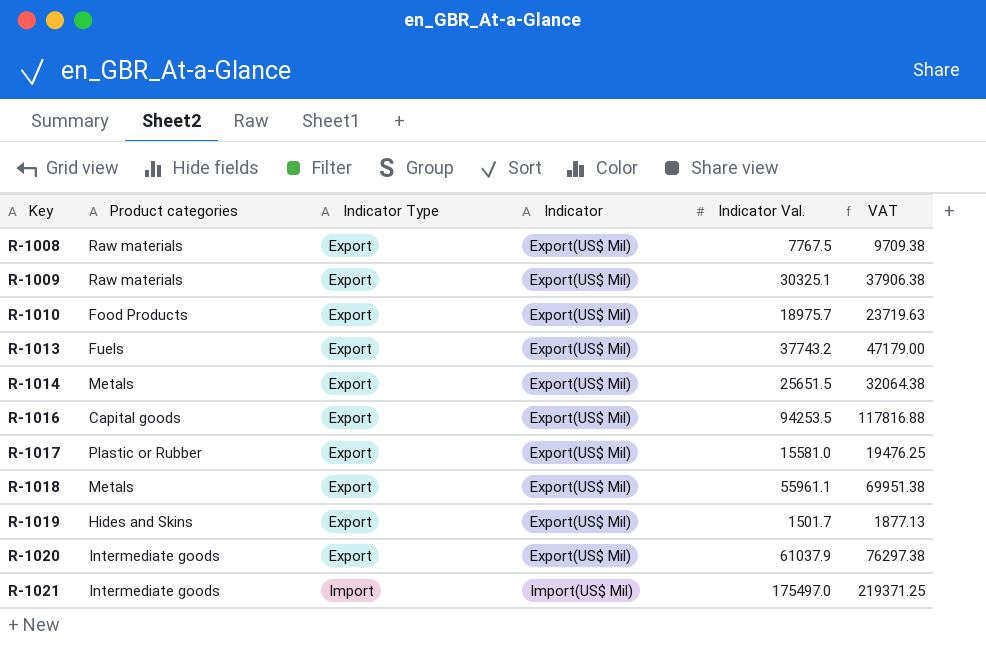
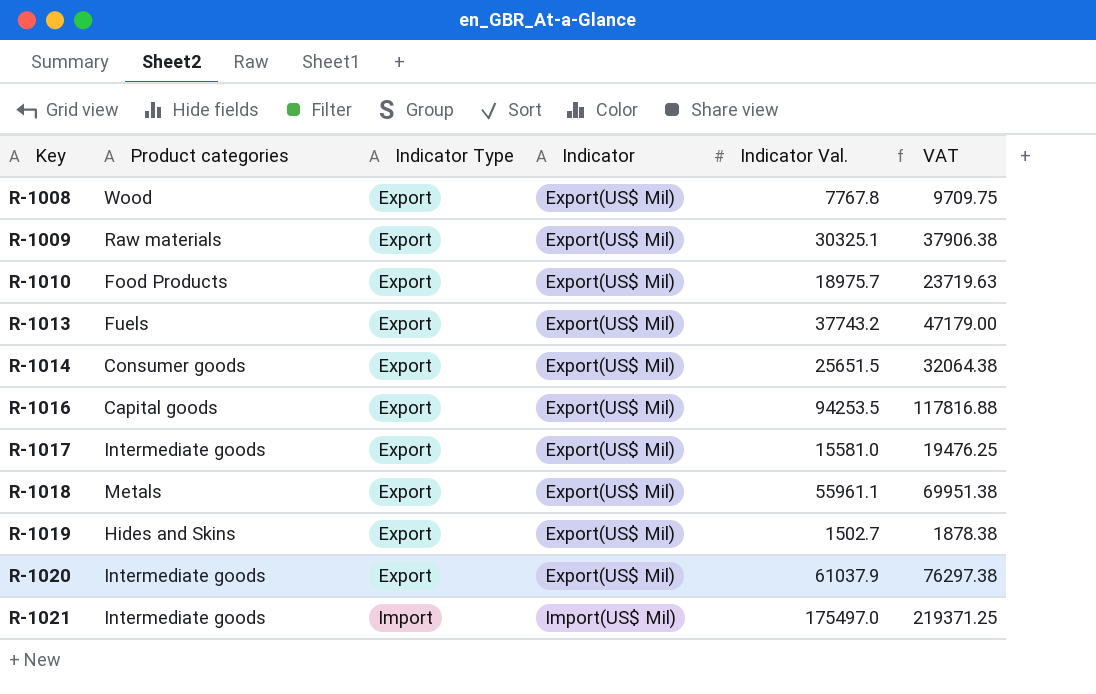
R-1008 | Product categories: Raw materials -> Wood
R-1008 | Indicator Val.: 7767.5 -> 7767.8
R-1008 | VAT: 9709.38 -> 9709.75
R-1014 | Product categories: Metals -> Consumer goods
R-1017 | Product categories: Plastic or Rubber -> Intermediate goods
R-1019 | Indicator Val.: 1501.7 -> 1502.7
R-1019 | VAT: 1877.13 -> 1878.38

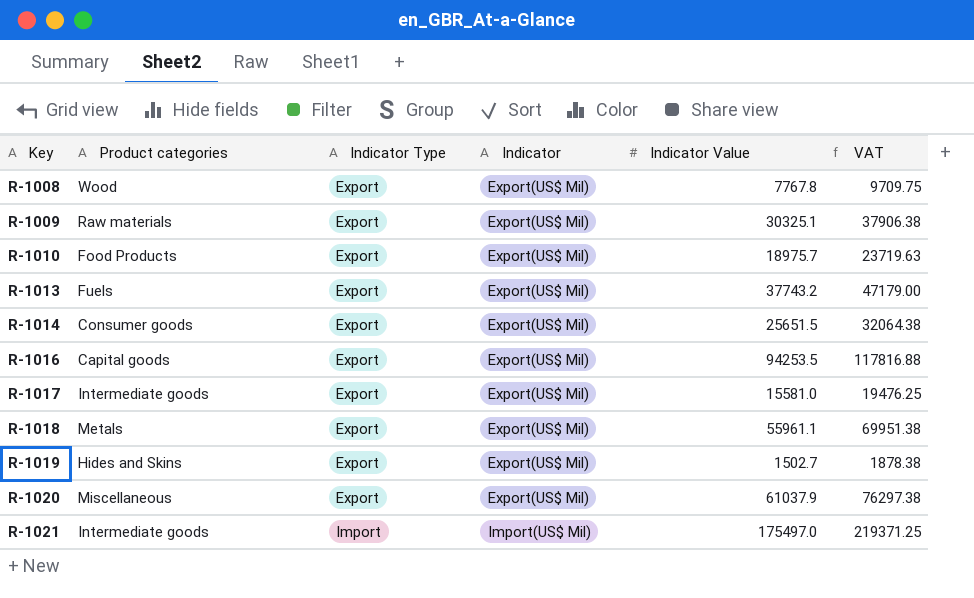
column name: Indicator Val. -> Indicator Value
R-1020 | Product categories: Intermediate goods -> Miscellaneous

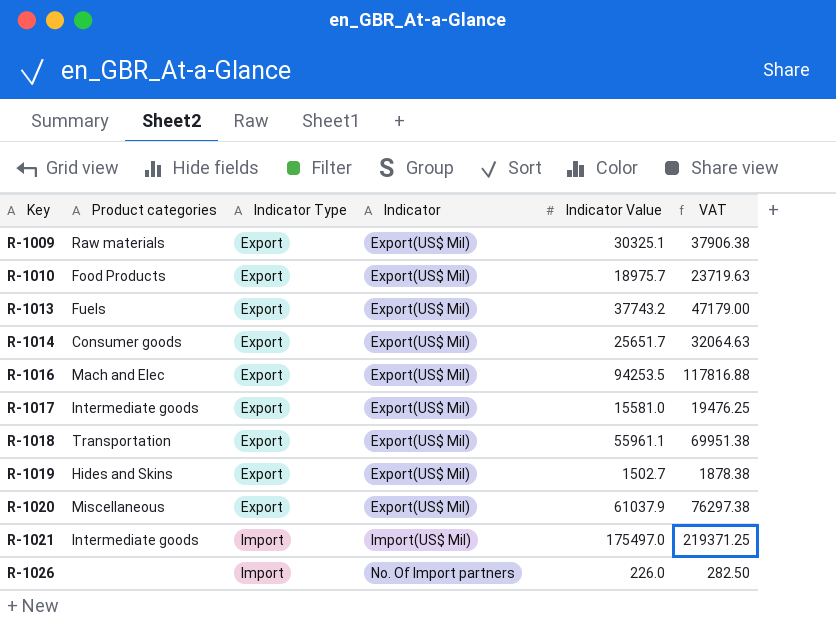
row R-1008: Wood | Export | Export(US$ Mil) | 7767.8 | 9709.75 -> none
R-1014 | Indicator Value: 25651.5 -> 25651.7
R-1014 | VAT: 32064.38 -> 32064.63
R-1016 | Product categories: Capital goods -> Mach and Elec
R-1018 | Product categories: Metals -> Transportation
row R-1026: none -> none | Import | No. Of Import partners | 226.0 | 282.50

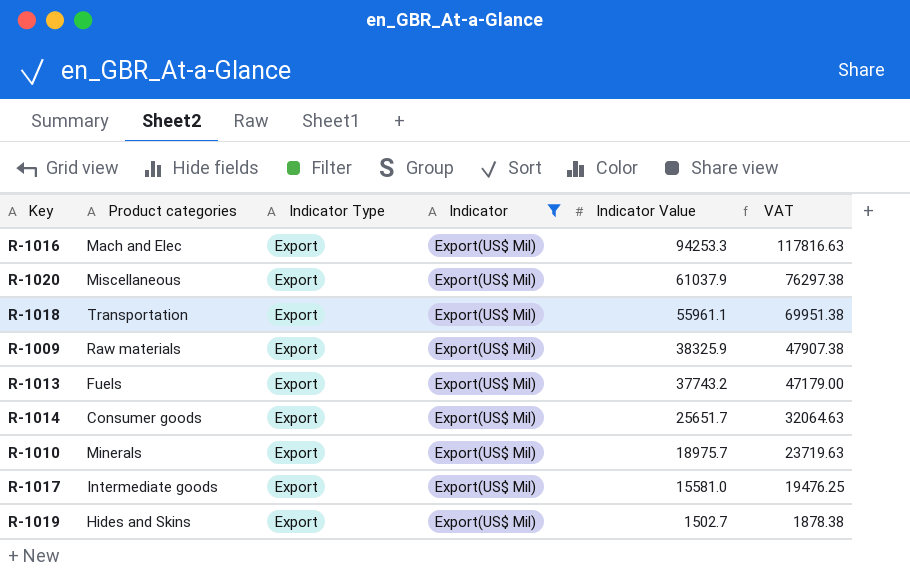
filter: none -> Indicator = Export(US$ Mil)
row order: Key ascending -> Indicator Value descending
R-1016 | Indicator Value: 94253.5 -> 94253.3
R-1016 | VAT: 117816.88 -> 117816.63
R-1009 | Indicator Value: 30325.1 -> 38325.9
R-1009 | VAT: 37906.38 -> 47907.38
R-1010 | Product categories: Food Products -> Minerals

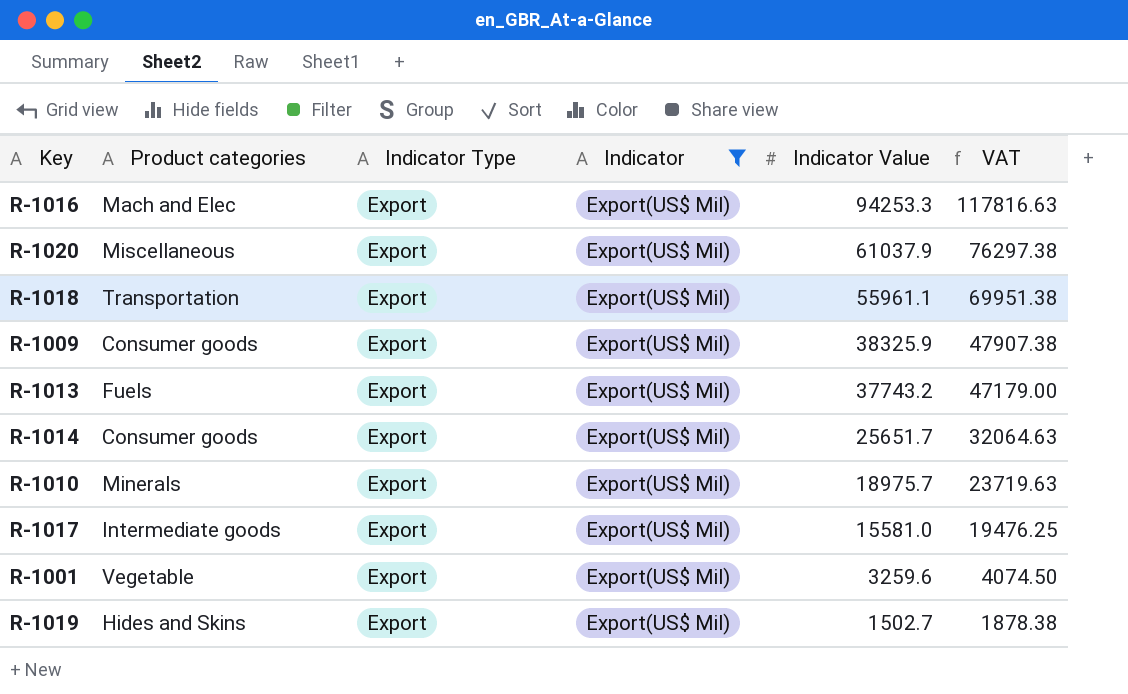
R-1009 | Product categories: Raw materials -> Consumer goods
row R-1001: none -> Vegetable | Export | Export(US$ Mil) | 3259.6 | 4074.50

